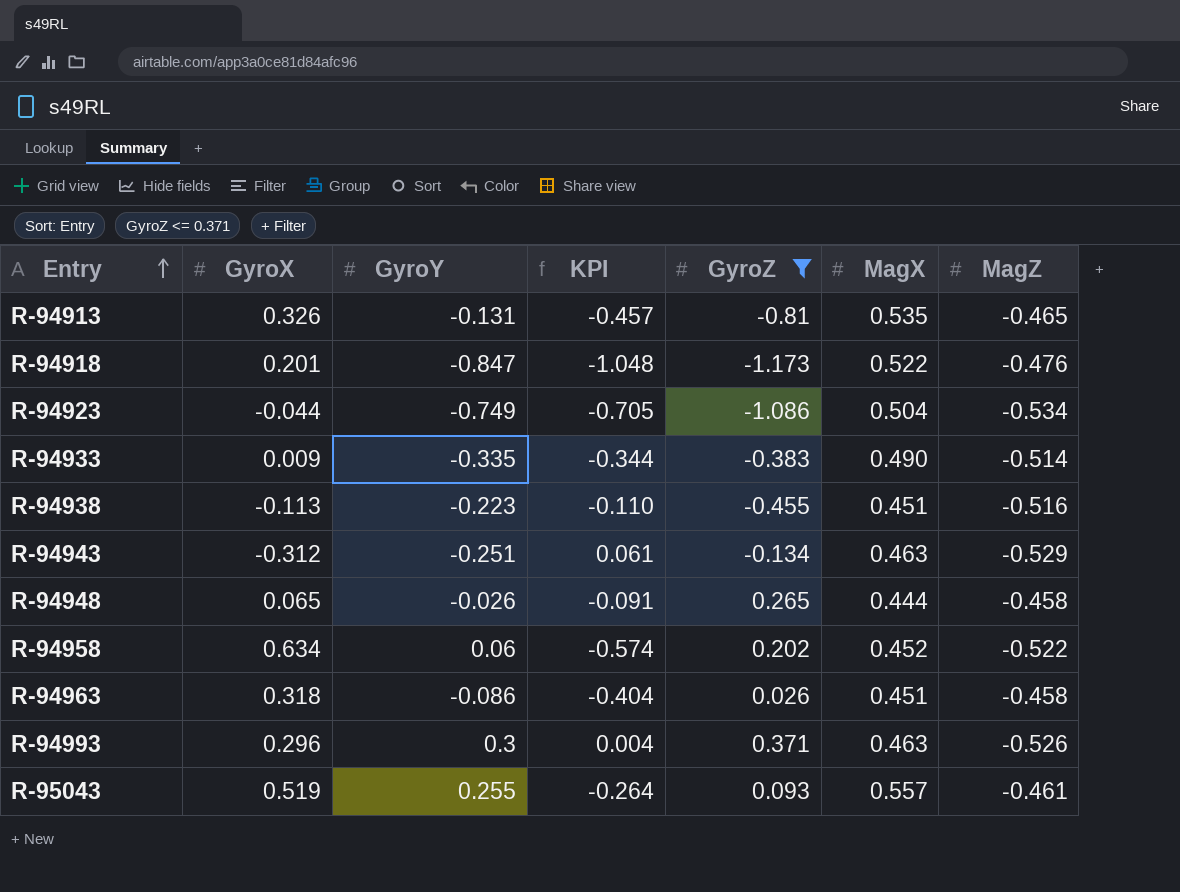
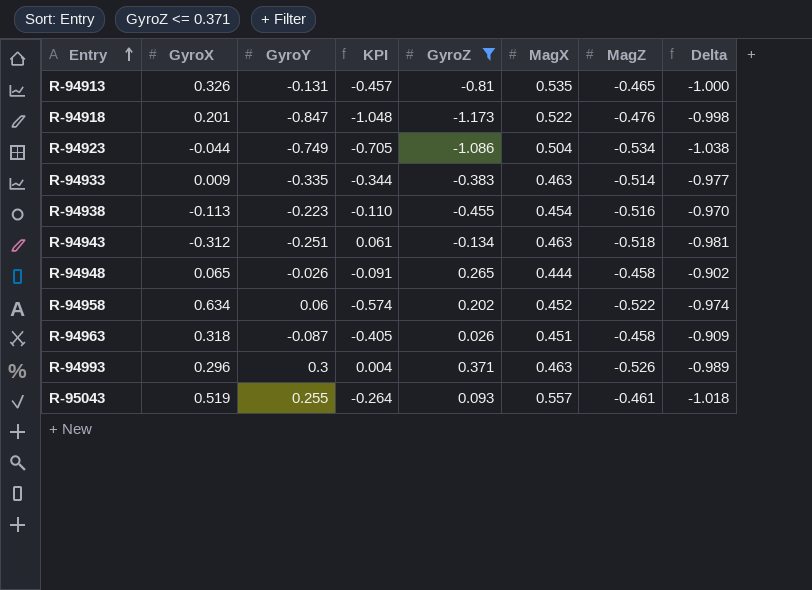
column Delta | formula: none -> [MagZ] - [MagX]
R-94933 | MagX: 0.490 -> 0.463
R-94938 | MagX: 0.451 -> 0.454
R-94943 | MagZ: -0.529 -> -0.518
R-94963 | GyroY: -0.086 -> -0.087
R-94963 | KPI: -0.404 -> -0.405

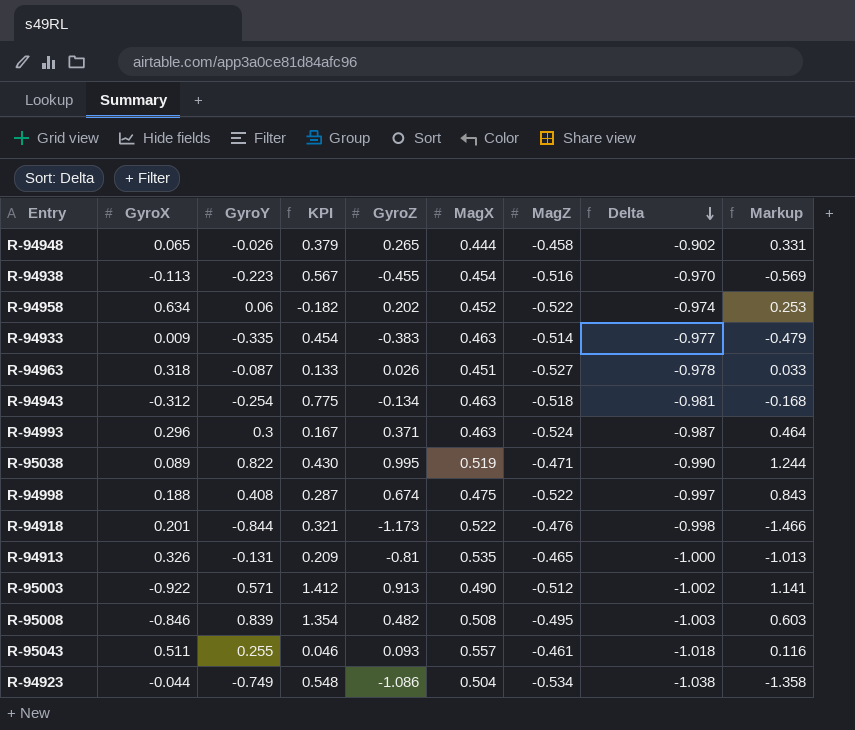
filter: GyroZ <= 0.371 -> none
row order: Entry ascending -> Delta descending
column KPI | formula: [GyroY] - [GyroX] -> [MagX] - [GyroX]
column Markup | formula: none -> [GyroZ] * 1.25
R-94963 | MagZ: -0.458 -> -0.527
R-94963 | Delta: -0.909 -> -0.978
R-94943 | GyroY: -0.251 -> -0.254
R-94993 | MagZ: -0.526 -> -0.524
R-94993 | Delta: -0.989 -> -0.987
R-94918 | GyroY: -0.847 -> -0.844
R-95043 | GyroX: 0.519 -> 0.511

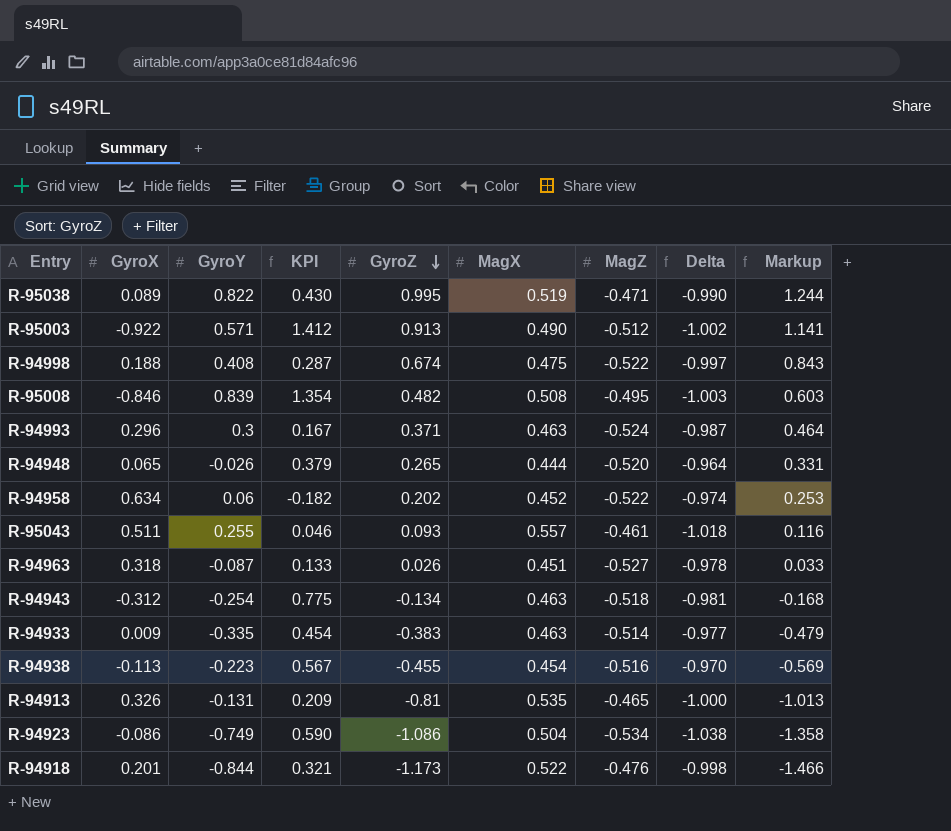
row order: Delta descending -> GyroZ descending
R-94948 | MagZ: -0.458 -> -0.520
R-94948 | Delta: -0.902 -> -0.964
R-94923 | GyroX: -0.044 -> -0.086
R-94923 | KPI: 0.548 -> 0.590

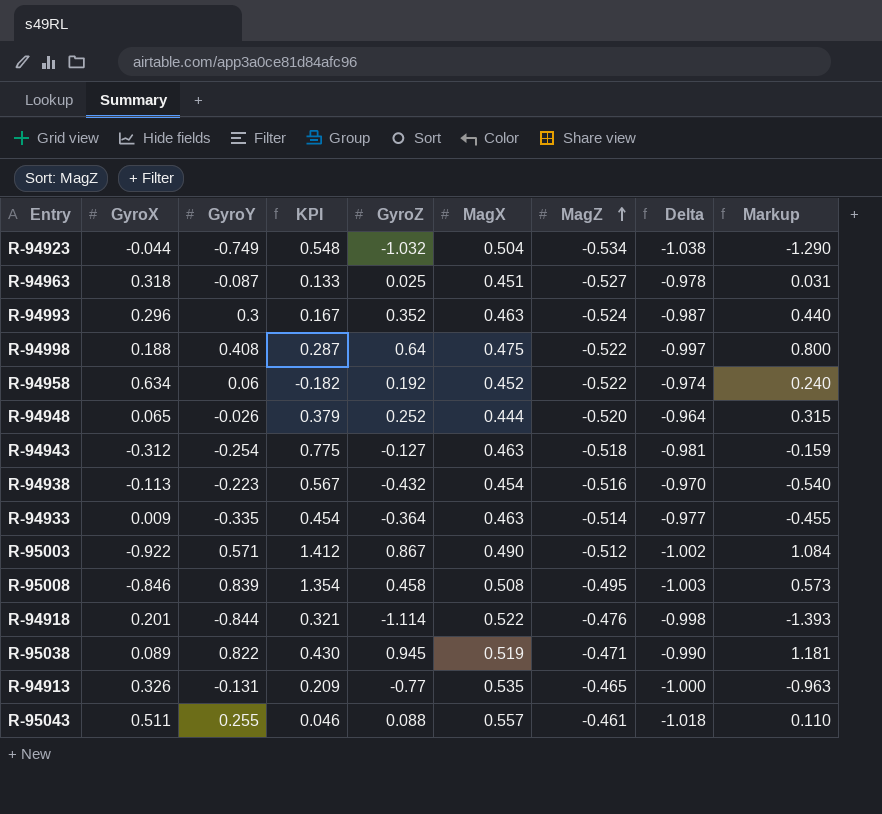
row order: GyroZ descending -> MagZ ascending
R-94923 | GyroX: -0.086 -> -0.044
R-94923 | KPI: 0.590 -> 0.548
R-94923 | GyroZ: -1.086 -> -1.032
R-94923 | Markup: -1.358 -> -1.290
R-94963 | GyroZ: 0.026 -> 0.025
R-94963 | Markup: 0.033 -> 0.031
R-94993 | GyroZ: 0.371 -> 0.352
R-94993 | Markup: 0.464 -> 0.440
R-94998 | GyroZ: 0.674 -> 0.64
R-94998 | Markup: 0.843 -> 0.800
R-94958 | GyroZ: 0.202 -> 0.192
R-94958 | Markup: 0.253 -> 0.240
R-94948 | GyroZ: 0.265 -> 0.252
R-94948 | Markup: 0.331 -> 0.315
R-94943 | GyroZ: -0.134 -> -0.127
R-94943 | Markup: -0.168 -> -0.159
R-94938 | GyroZ: -0.455 -> -0.432
R-94938 | Markup: -0.569 -> -0.540
R-94933 | GyroZ: -0.383 -> -0.364
R-94933 | Markup: -0.479 -> -0.455
R-95003 | GyroZ: 0.913 -> 0.867
R-95003 | Markup: 1.141 -> 1.084
R-95008 | GyroZ: 0.482 -> 0.458
R-95008 | Markup: 0.603 -> 0.573
R-94918 | GyroZ: -1.173 -> -1.114
R-94918 | Markup: -1.466 -> -1.393
R-95038 | GyroZ: 0.995 -> 0.945
R-95038 | Markup: 1.244 -> 1.181
R-94913 | GyroZ: -0.81 -> -0.77
R-94913 | Markup: -1.013 -> -0.963
R-95043 | GyroZ: 0.093 -> 0.088
R-95043 | Markup: 0.116 -> 0.110

